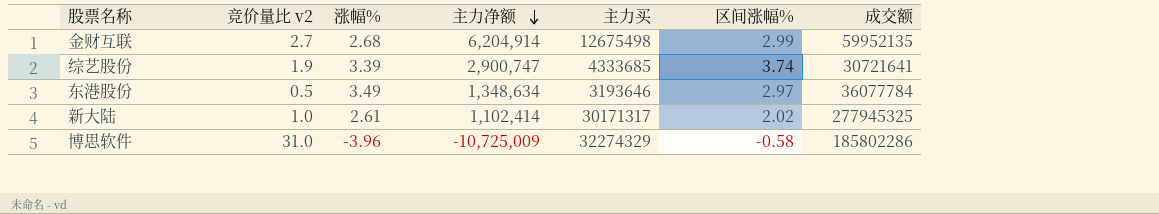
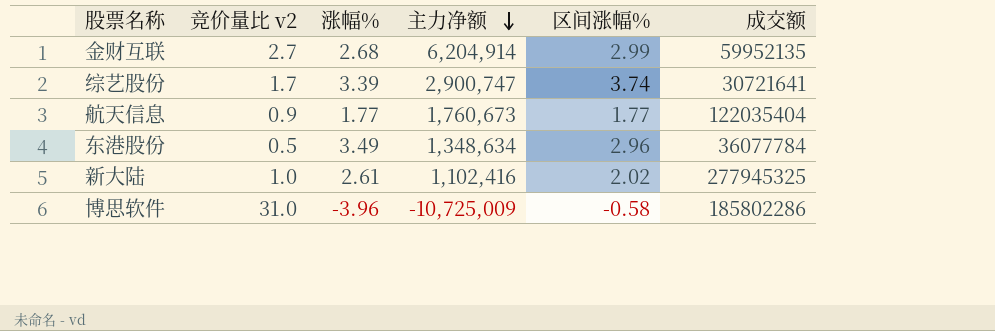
column 主力买 | position: 5 -> none
综艺股份 | 竞价量比 v2: 1.9 -> 1.7
row 航天信息: none -> 0.9 | 1.77 | 1,760,673 | 1.77 | 122035404
东港股份 | 区间涨幅%: 2.97 -> 2.96
新大陆 | 主力净额: 1,102,414 -> 1,102,416

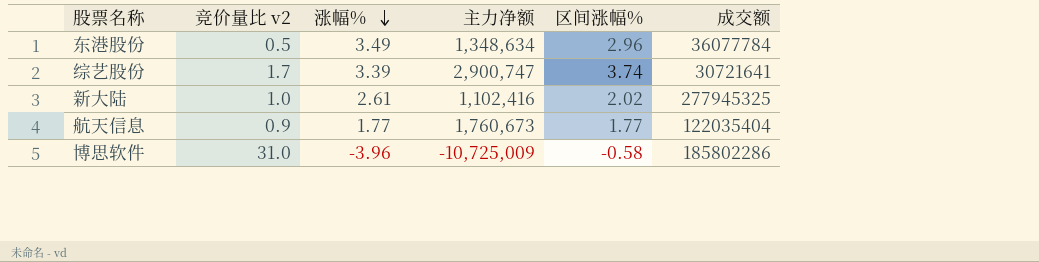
row order: 主力净额 descending -> 涨幅% descending
row 金财互联: 2.7 | 2.68 | 6,204,914 | 2.99 | 59952135 -> none

